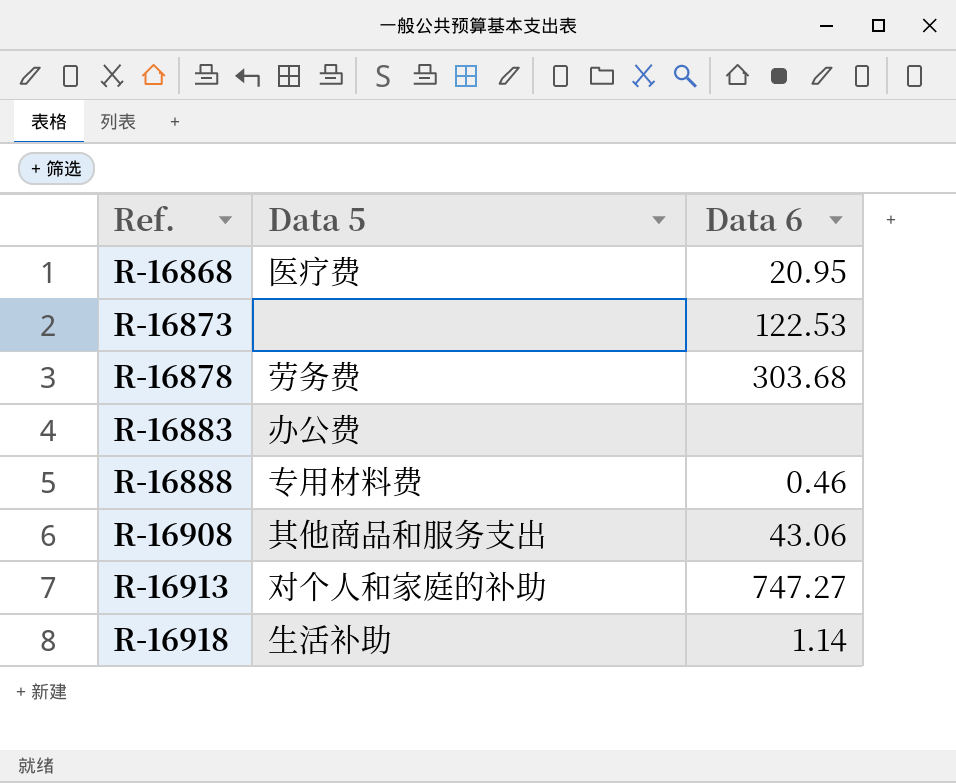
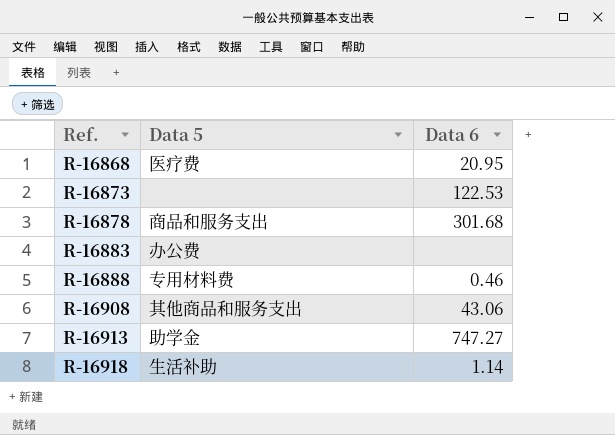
R-16878 | Data 5: 劳务费 -> 商品和服务支出
R-16878 | Data 6: 303.68 -> 301.68
R-16913 | Data 5: 对个人和家庭的补助 -> 助学金

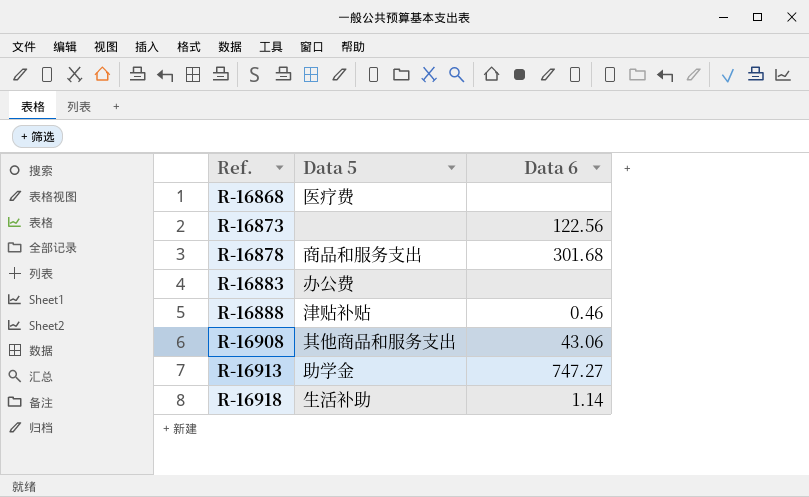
R-16868 | Data 6: 20.95 -> none
R-16873 | Data 6: 122.53 -> 122.56
R-16888 | Data 5: 专用材料费 -> 津贴补贴

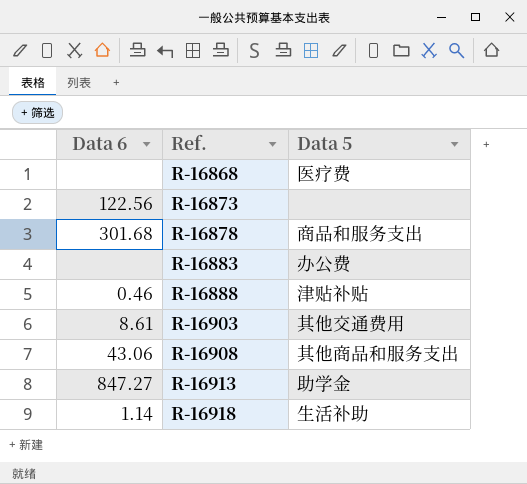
column Data 6 | position: 3 -> 1
row R-16903: none -> 8.61 | 其他交通费用
R-16913 | Data 6: 747.27 -> 847.27

